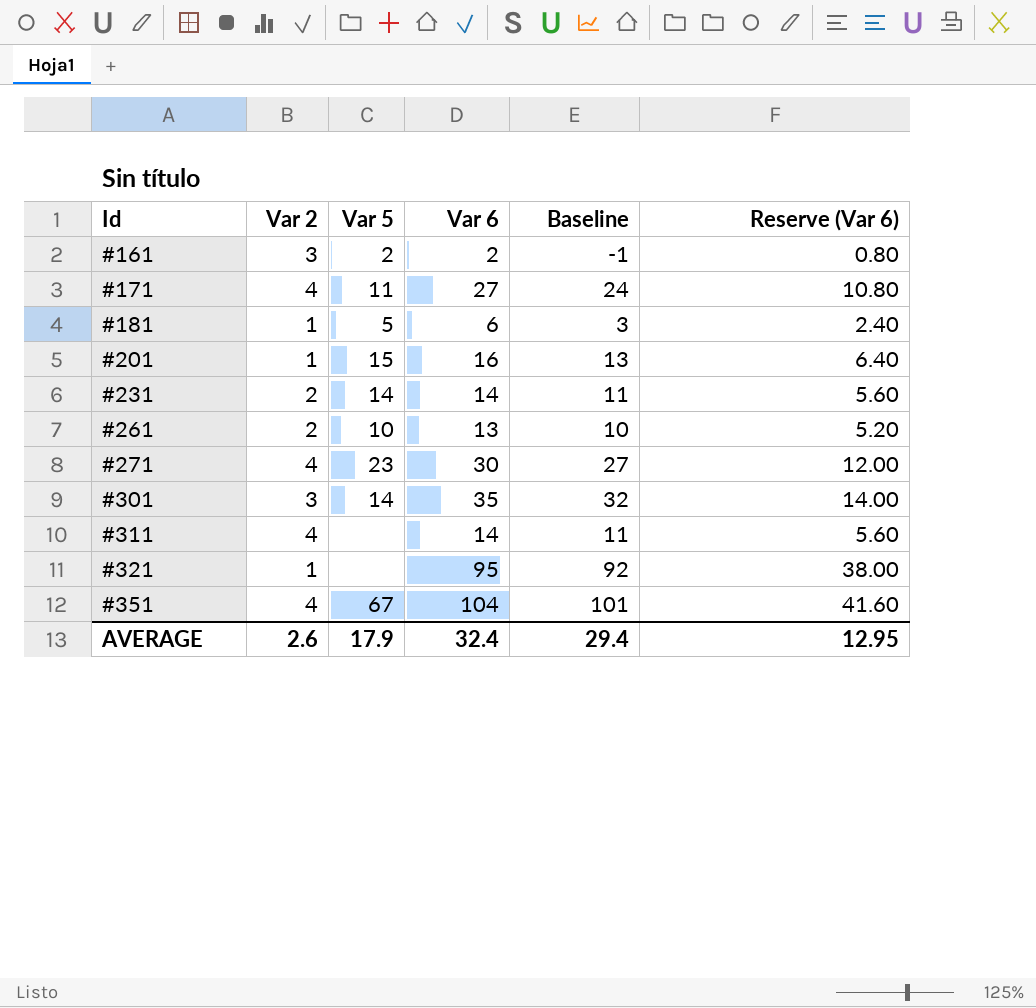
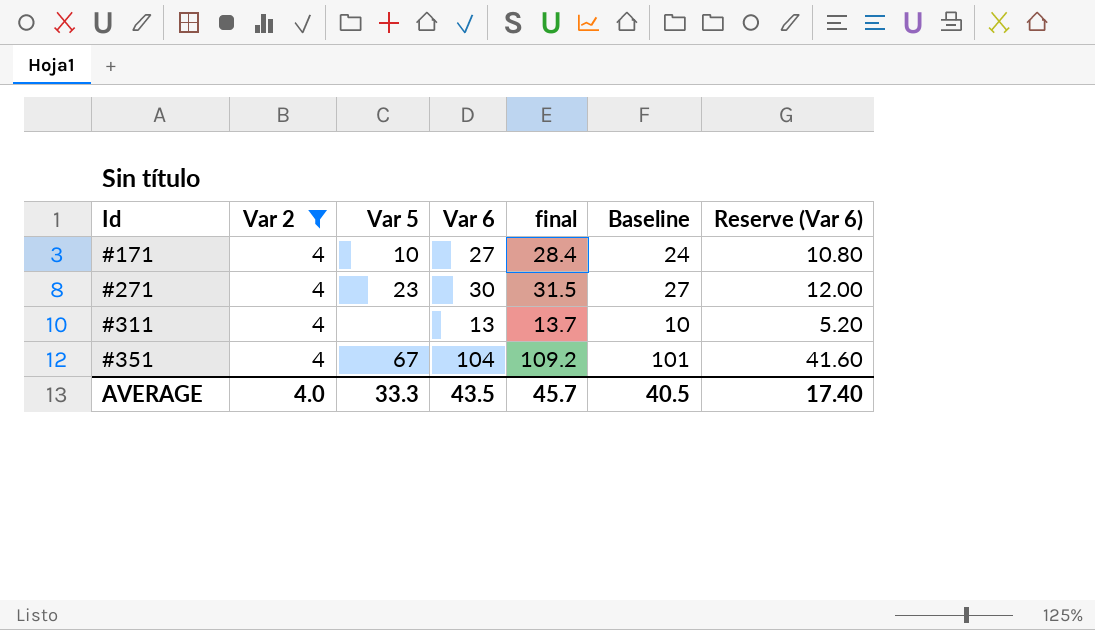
filter: none -> Var 2 = 4
column final | formula: none -> [Var 6] * 1.05
#171 | Var 5: 11 -> 10
#311 | Var 6: 14 -> 13
#311 | Baseline: 11 -> 10
#311 | Reserve (Var 6): 5.60 -> 5.20
AVERAGE | Var 2: 2.6 -> 4.0
AVERAGE | Var 5: 17.9 -> 33.3
AVERAGE | Var 6: 32.4 -> 43.5
AVERAGE | Baseline: 29.4 -> 40.5
AVERAGE | Reserve (Var 6): 12.95 -> 17.40

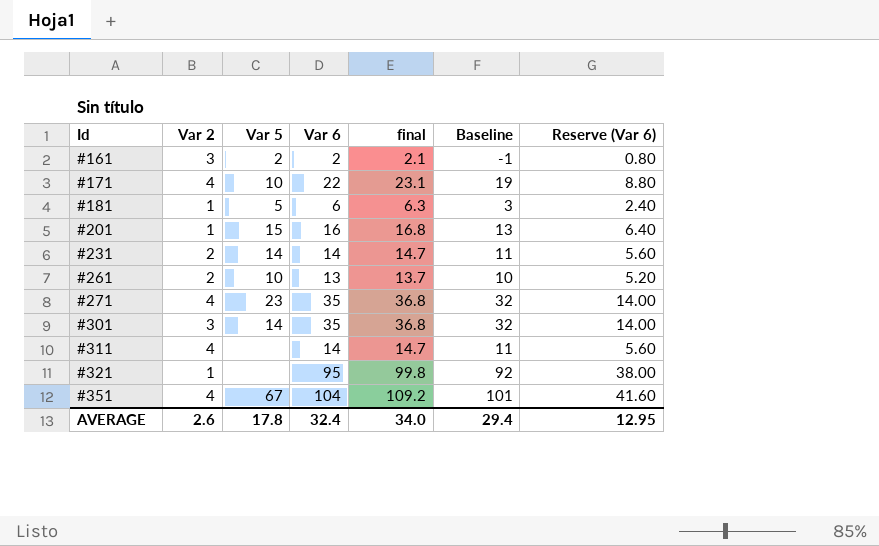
filter: Var 2 = 4 -> none
#171 | Var 6: 27 -> 22
#171 | final: 28.4 -> 23.1
#171 | Baseline: 24 -> 19
#171 | Reserve (Var 6): 10.80 -> 8.80
#271 | Var 6: 30 -> 35
#271 | final: 31.5 -> 36.8
#271 | Baseline: 27 -> 32
#271 | Reserve (Var 6): 12.00 -> 14.00
#311 | Var 6: 13 -> 14
#311 | final: 13.7 -> 14.7
#311 | Baseline: 10 -> 11
#311 | Reserve (Var 6): 5.20 -> 5.60
AVERAGE | Var 2: 4.0 -> 2.6
AVERAGE | Var 5: 33.3 -> 17.8
AVERAGE | Var 6: 43.5 -> 32.4
AVERAGE | final: 45.7 -> 34.0
AVERAGE | Baseline: 40.5 -> 29.4
AVERAGE | Reserve (Var 6): 17.40 -> 12.95

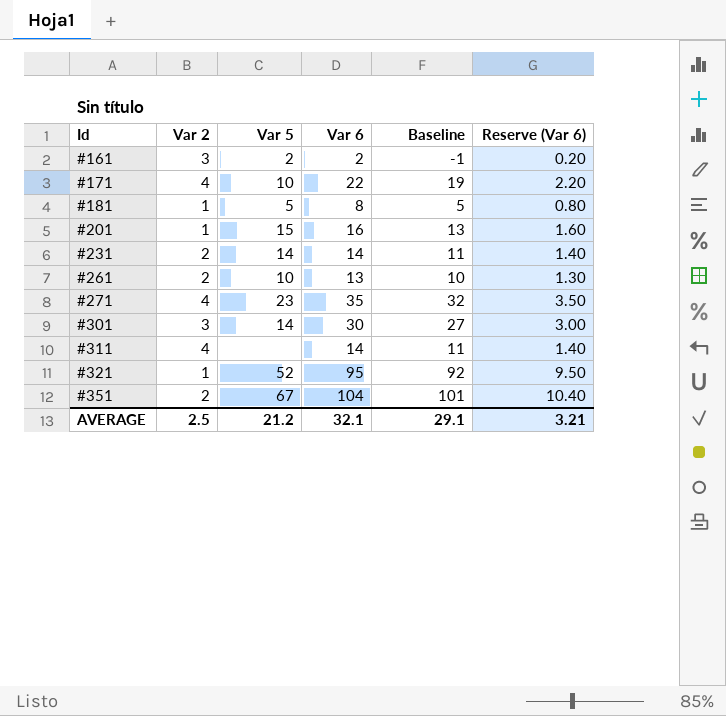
column final | formula: [Var 6] * 1.05 -> none
column Reserve (Var 6) | formula: [Var 6] * 0.4 -> [Var 6] * 0.1
#181 | Var 6: 6 -> 8
#181 | Baseline: 3 -> 5
#301 | Var 6: 35 -> 30
#301 | Baseline: 32 -> 27
#321 | Var 5: none -> 52
#351 | Var 2: 4 -> 2
AVERAGE | Var 2: 2.6 -> 2.5
AVERAGE | Var 5: 17.8 -> 21.2
AVERAGE | Var 6: 32.4 -> 32.1
AVERAGE | Baseline: 29.4 -> 29.1
AVERAGE | Reserve (Var 6): 12.95 -> 3.21

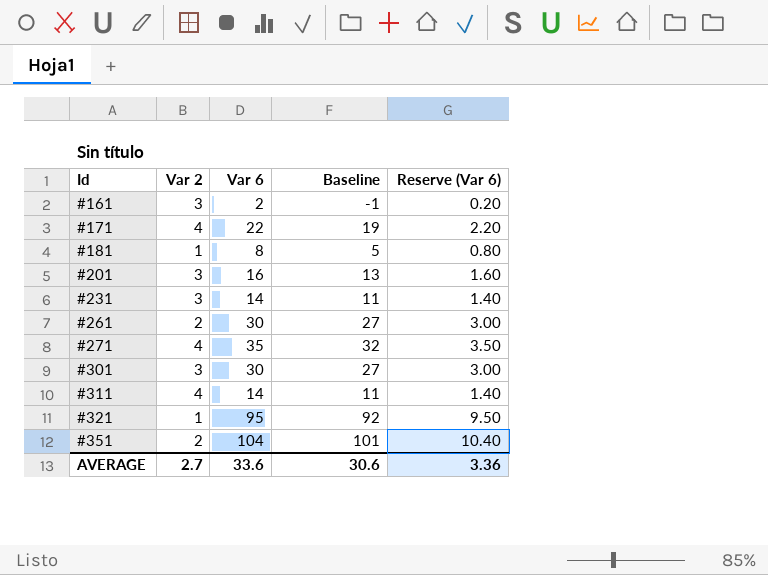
column Var 5 | position: 3 -> none
#201 | Var 2: 1 -> 3
#231 | Var 2: 2 -> 3
#261 | Var 6: 13 -> 30
#261 | Baseline: 10 -> 27
#261 | Reserve (Var 6): 1.30 -> 3.00
AVERAGE | Var 2: 2.5 -> 2.7
AVERAGE | Var 6: 32.1 -> 33.6
AVERAGE | Baseline: 29.1 -> 30.6
AVERAGE | Reserve (Var 6): 3.21 -> 3.36

